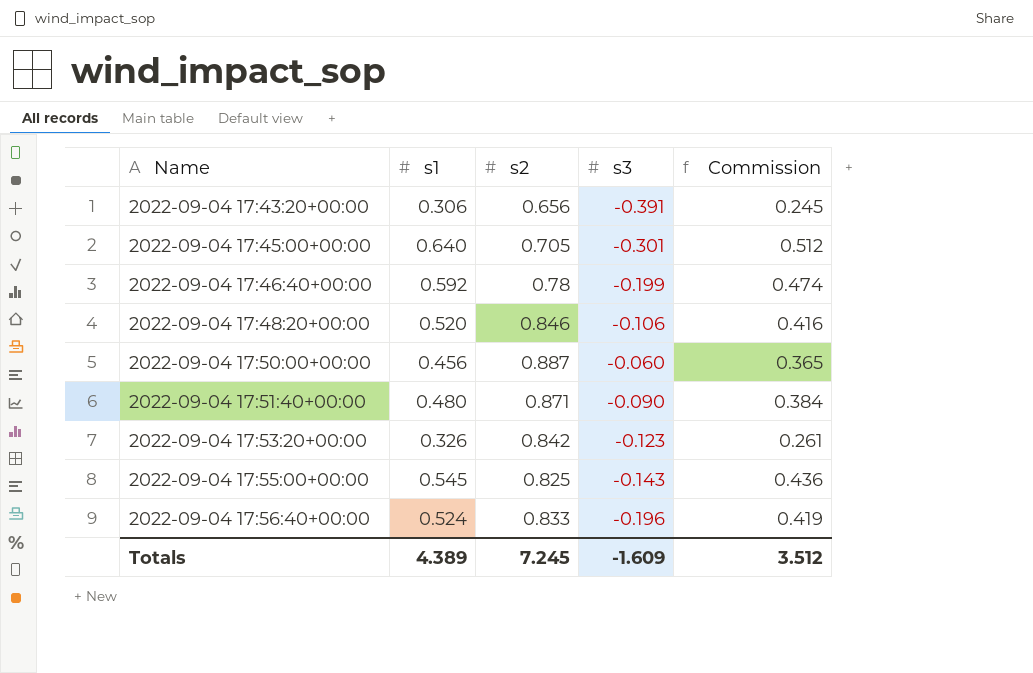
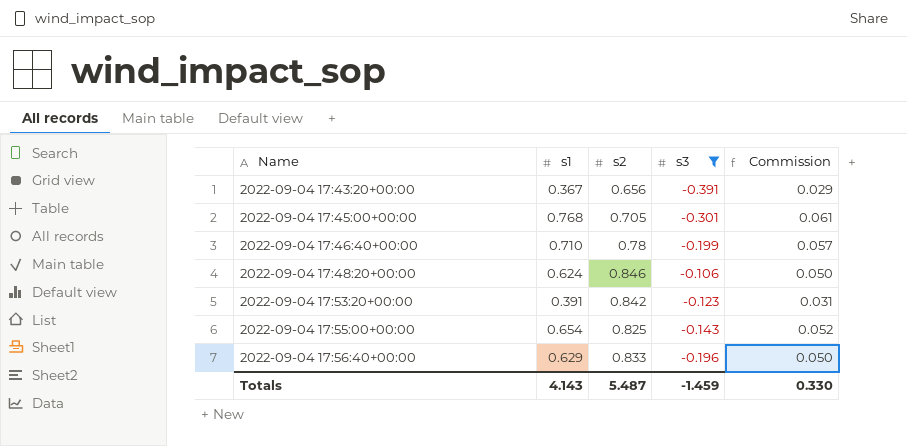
filter: none -> s3 <= -0.106
column Commission | formula: [s1] * 0.8 -> [s1] * 0.08
2022-09-04 17:43:20+00:00 | s1: 0.306 -> 0.367
2022-09-04 17:45:00+00:00 | s1: 0.640 -> 0.768
2022-09-04 17:46:40+00:00 | s1: 0.592 -> 0.710
2022-09-04 17:48:20+00:00 | s1: 0.520 -> 0.624
2022-09-04 17:53:20+00:00 | s1: 0.326 -> 0.391
2022-09-04 17:55:00+00:00 | s1: 0.545 -> 0.654
2022-09-04 17:56:40+00:00 | s1: 0.524 -> 0.629
Totals | s1: 4.389 -> 4.143
Totals | s2: 7.245 -> 5.487
Totals | s3: -1.609 -> -1.459
Totals | Commission: 3.512 -> 0.330

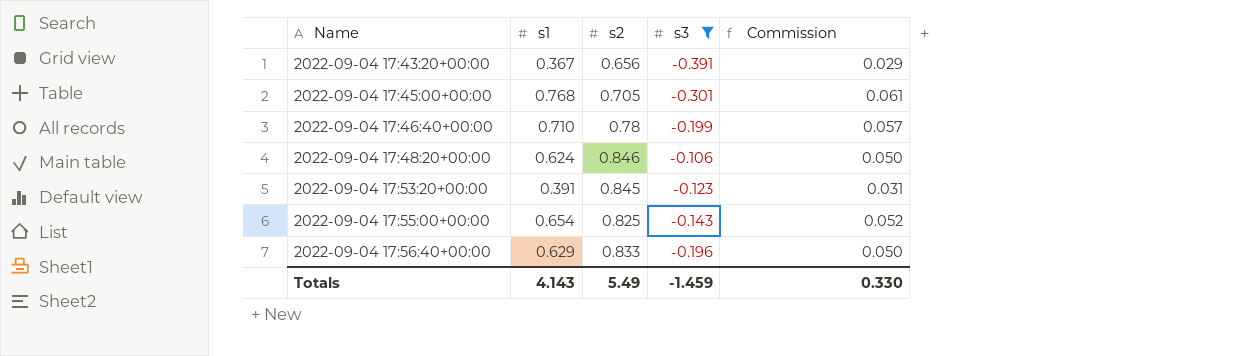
2022-09-04 17:53:20+00:00 | s2: 0.842 -> 0.845
Totals | s2: 5.487 -> 5.49

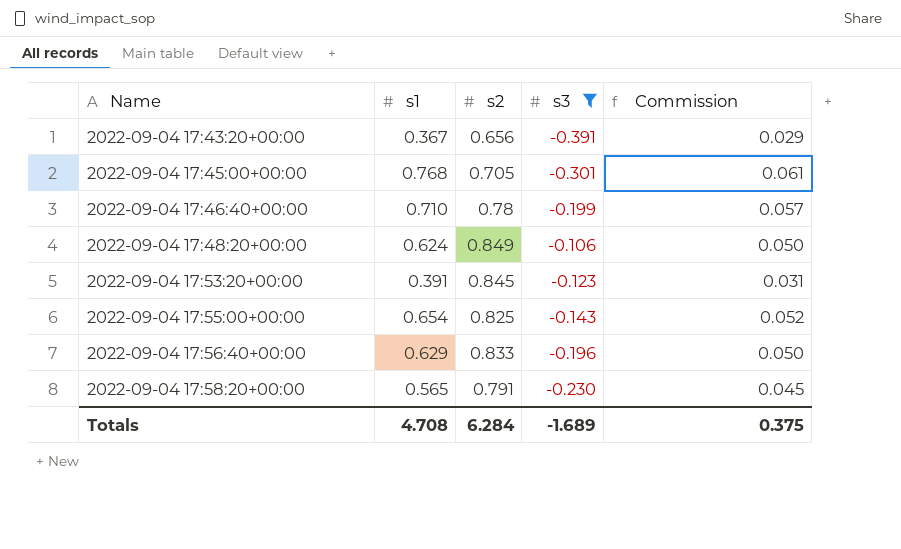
2022-09-04 17:48:20+00:00 | s2: 0.846 -> 0.849
row 2022-09-04 17:58:20+00:00: none -> 0.565 | 0.791 | -0.230 | 0.045
Totals | s1: 4.143 -> 4.708
Totals | s2: 5.49 -> 6.284
Totals | s3: -1.459 -> -1.689
Totals | Commission: 0.330 -> 0.375

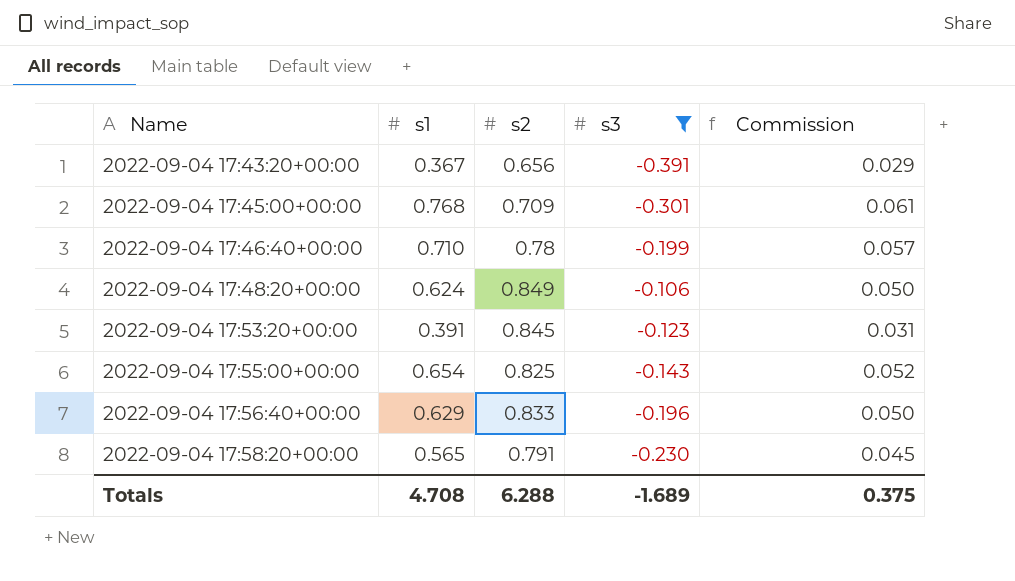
2022-09-04 17:45:00+00:00 | s2: 0.705 -> 0.709
Totals | s2: 6.284 -> 6.288

